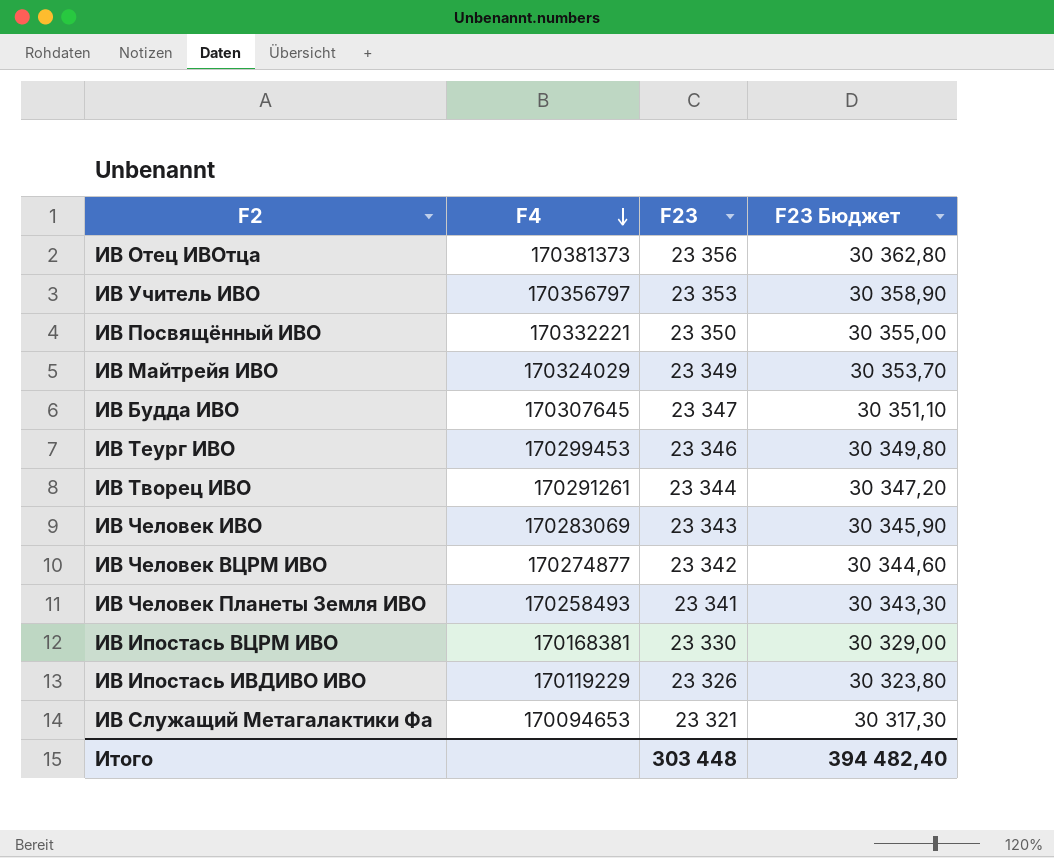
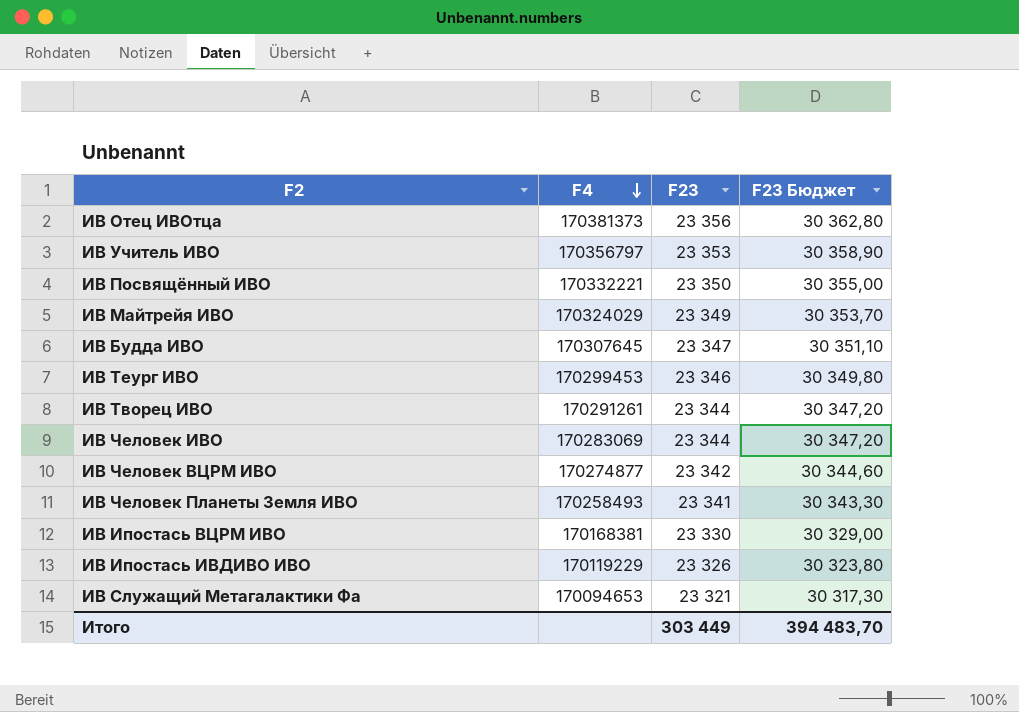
ИВ Человек ИВО | F23: 23 343 -> 23 344
ИВ Человек ИВО | F23 Бюджет: 30 345,90 -> 30 347,20
Итого | F23: 303 448 -> 303 449
Итого | F23 Бюджет: 394 482,40 -> 394 483,70

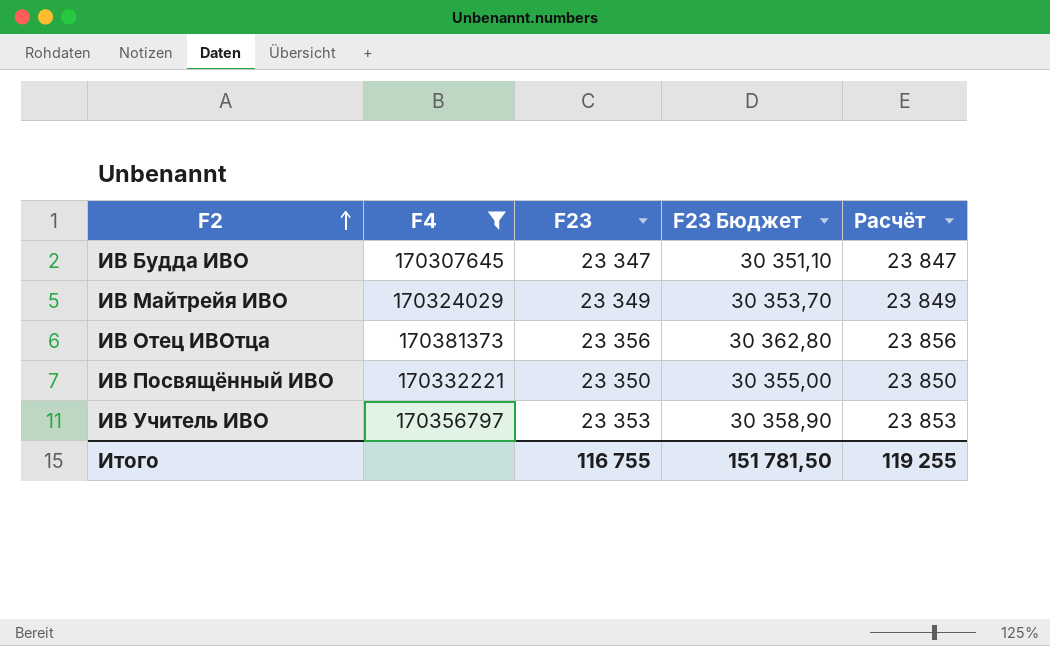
filter: none -> F4 >= 170307645
row order: F4 descending -> F2 ascending
column Расчёт | formula: none -> [F23] + 500
Итого | F23: 303 449 -> 116 755
Итого | F23 Бюджет: 394 483,70 -> 151 781,50

